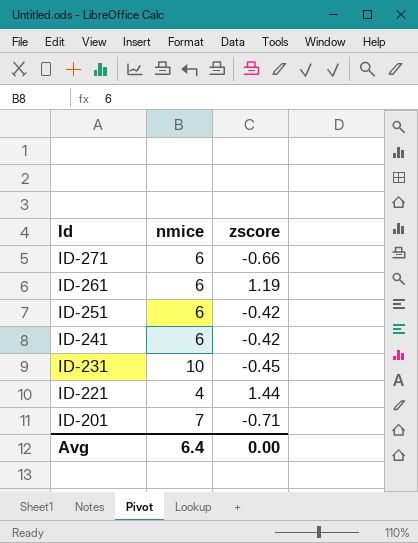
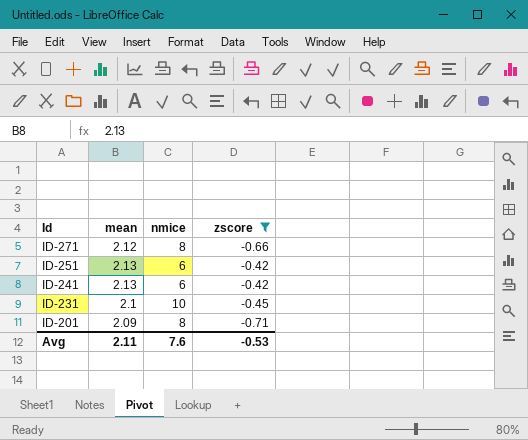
filter: none -> zscore <= -0.42
column mean | position: none -> 2
ID-271 | nmice: 6 -> 8
ID-201 | nmice: 7 -> 8
Avg | nmice: 6.4 -> 7.6
Avg | zscore: 0.00 -> -0.53

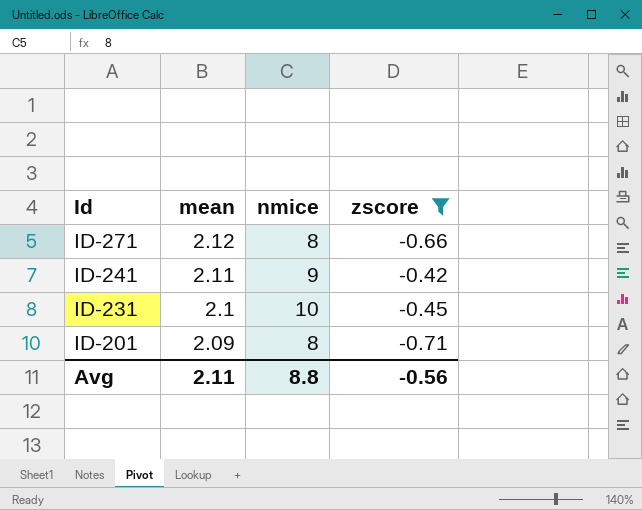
row ID-251: 2.13 | 6 | -0.42 -> none
ID-241 | mean: 2.13 -> 2.11
ID-241 | nmice: 6 -> 9
Avg | nmice: 7.6 -> 8.8
Avg | zscore: -0.53 -> -0.56

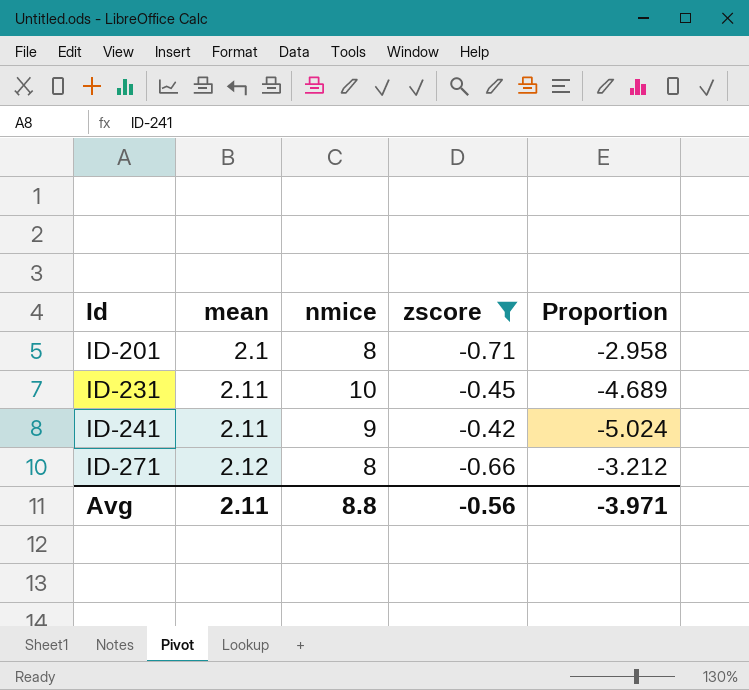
row order: Id descending -> Id ascending
column Proportion | formula: none -> [mean] / [zscore]
ID-201 | mean: 2.09 -> 2.1
ID-231 | mean: 2.1 -> 2.11

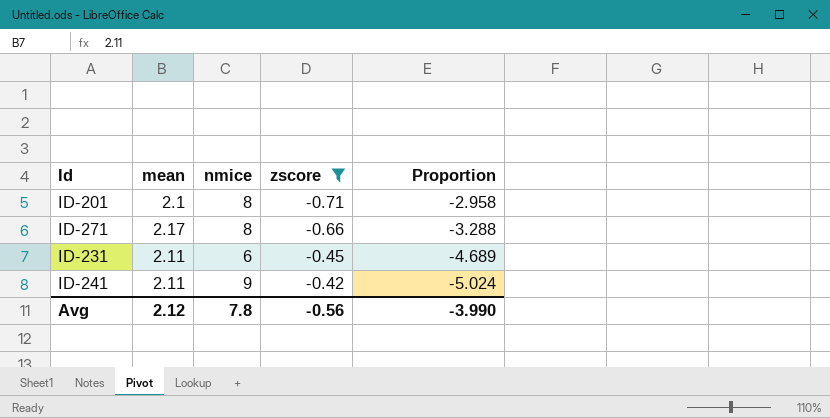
row order: Id ascending -> zscore ascending
ID-271 | mean: 2.12 -> 2.17
ID-271 | Proportion: -3.212 -> -3.288
ID-231 | nmice: 10 -> 6
Avg | mean: 2.11 -> 2.12
Avg | nmice: 8.8 -> 7.8
Avg | Proportion: -3.971 -> -3.990

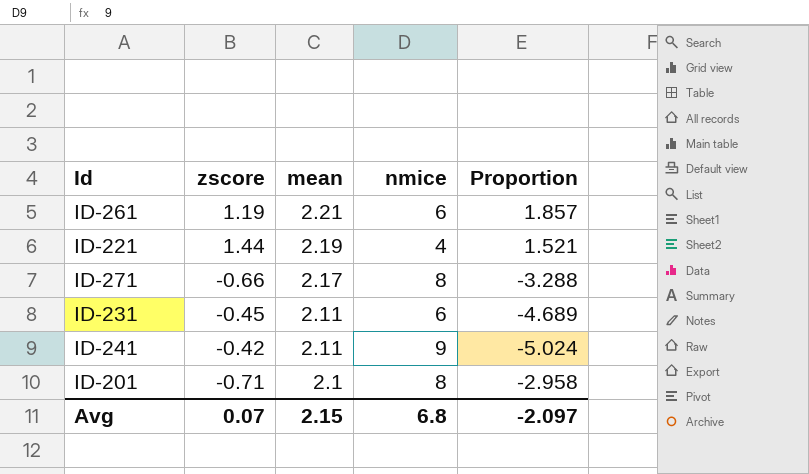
filter: zscore <= -0.42 -> none
row order: zscore ascending -> mean descending
column zscore | position: 4 -> 2
Avg | zscore: -0.56 -> 0.07
Avg | mean: 2.12 -> 2.15
Avg | nmice: 7.8 -> 6.8
Avg | Proportion: -3.990 -> -2.097

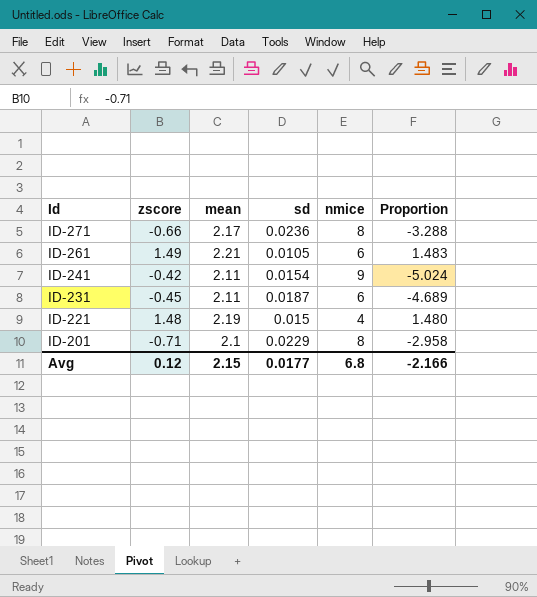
row order: mean descending -> Id descending
column sd | position: none -> 4
ID-261 | zscore: 1.19 -> 1.49
ID-261 | Proportion: 1.857 -> 1.483
ID-221 | zscore: 1.44 -> 1.48
ID-221 | Proportion: 1.521 -> 1.480
Avg | zscore: 0.07 -> 0.12
Avg | Proportion: -2.097 -> -2.166

